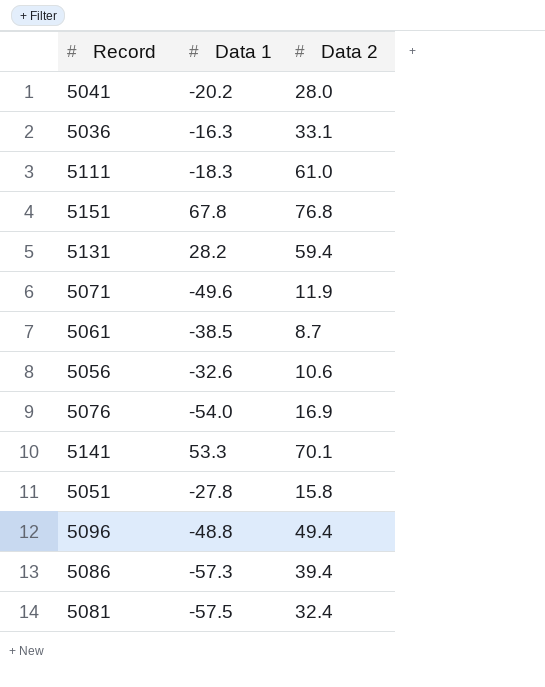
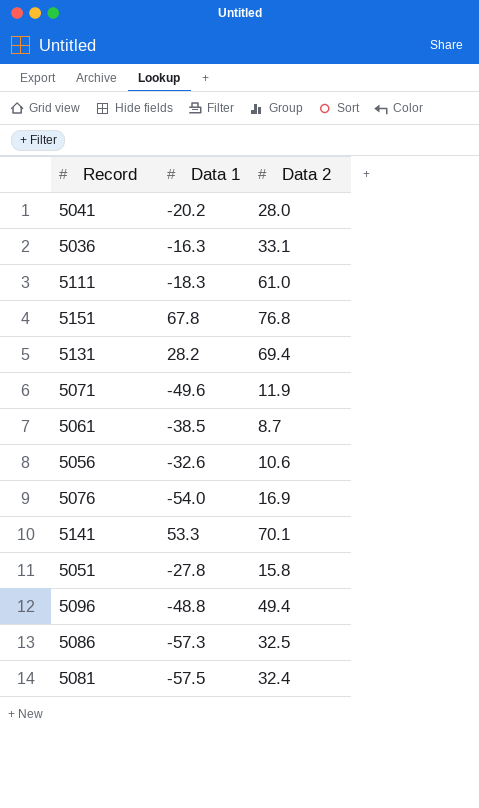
5131 | Data 2: 59.4 -> 69.4
5086 | Data 2: 39.4 -> 32.5

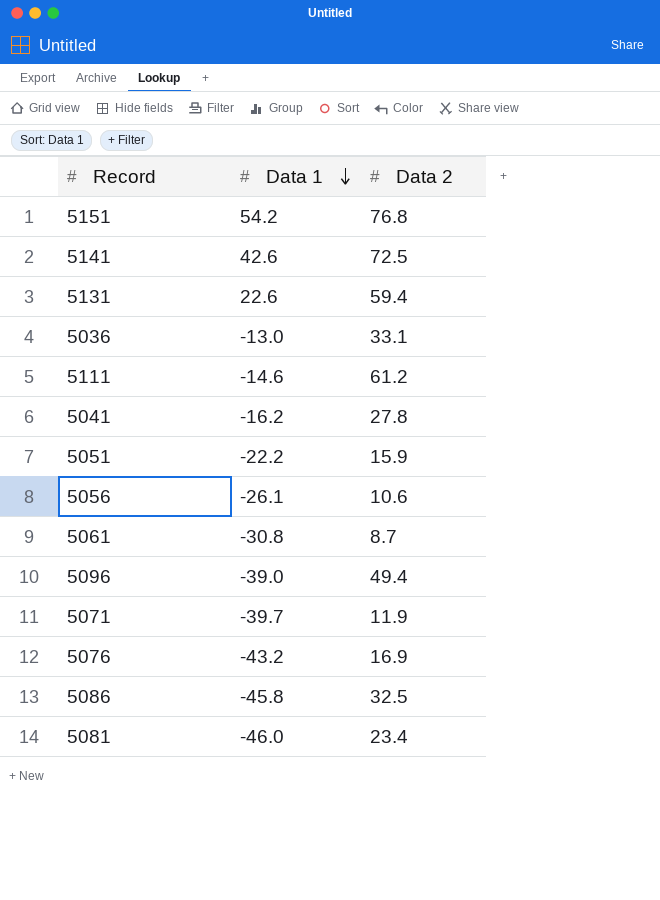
row order: none -> Data 1 descending
5151 | Data 1: 67.8 -> 54.2
5141 | Data 1: 53.3 -> 42.6
5141 | Data 2: 70.1 -> 72.5
5131 | Data 1: 28.2 -> 22.6
5131 | Data 2: 69.4 -> 59.4
5036 | Data 1: -16.3 -> -13.0
5111 | Data 1: -18.3 -> -14.6
5111 | Data 2: 61.0 -> 61.2
5041 | Data 1: -20.2 -> -16.2
5041 | Data 2: 28.0 -> 27.8
5051 | Data 1: -27.8 -> -22.2
5051 | Data 2: 15.8 -> 15.9
5056 | Data 1: -32.6 -> -26.1
5061 | Data 1: -38.5 -> -30.8
5096 | Data 1: -48.8 -> -39.0
5071 | Data 1: -49.6 -> -39.7
5076 | Data 1: -54.0 -> -43.2
5086 | Data 1: -57.3 -> -45.8
5081 | Data 1: -57.5 -> -46.0
5081 | Data 2: 32.4 -> 23.4

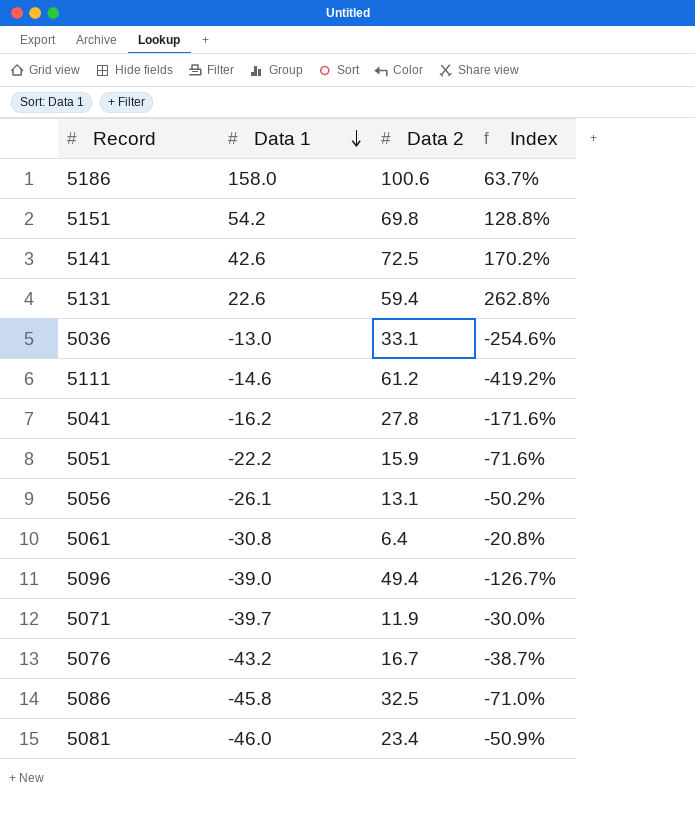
column Index | formula: none -> [Data 2] / [Data 1]
row 5186: none -> 158.0 | 100.6 | 63.7%
5151 | Data 2: 76.8 -> 69.8
5056 | Data 2: 10.6 -> 13.1
5061 | Data 2: 8.7 -> 6.4
5076 | Data 2: 16.9 -> 16.7

